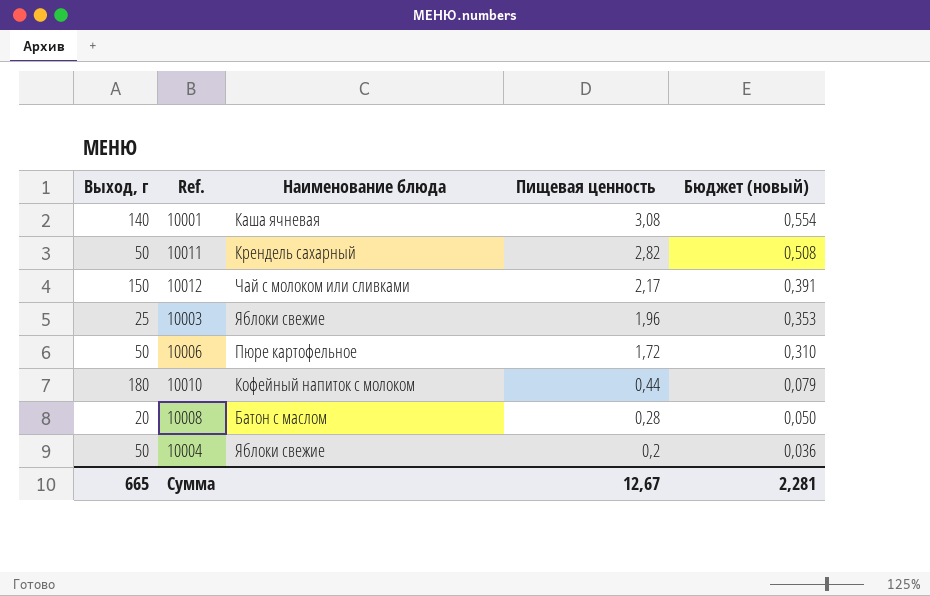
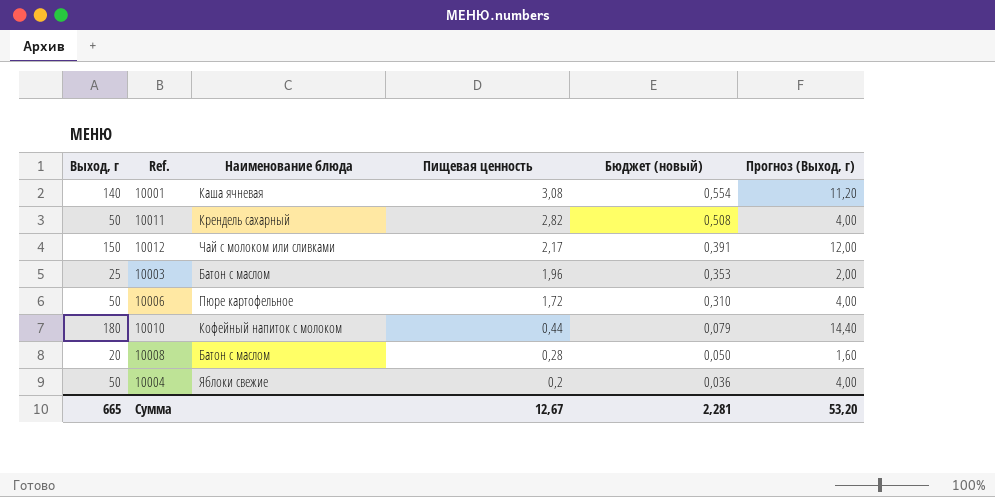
column Прогноз (Выход, г) | formula: none -> [Выход, г] * 0,08
10003 | Наименование блюда: Яблоки свежие -> Батон с маслом

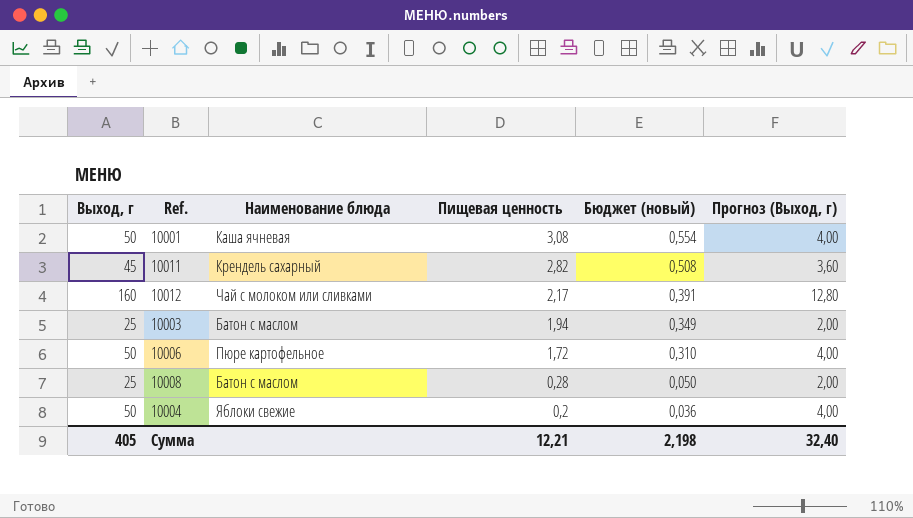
row 10010: 180 | Кофейный напиток с молоком | 0,44 | 0,079 | 14,40 -> none
10001 | Выход, г: 140 -> 50
10001 | Прогноз (Выход, г): 11,20 -> 4,00
10011 | Выход, г: 50 -> 45
10011 | Прогноз (Выход, г): 4,00 -> 3,60
10012 | Выход, г: 150 -> 160
10012 | Прогноз (Выход, г): 12,00 -> 12,80
10003 | Пищевая ценность: 1,96 -> 1,94
10003 | Бюджет (новый): 0,353 -> 0,349
10008 | Выход, г: 20 -> 25
10008 | Прогноз (Выход, г): 1,60 -> 2,00
Сумма | Выход, г: 665 -> 405
Сумма | Пищевая ценность: 12,67 -> 12,21
Сумма | Бюджет (новый): 2,281 -> 2,198
Сумма | Прогноз (Выход, г): 53,20 -> 32,40

